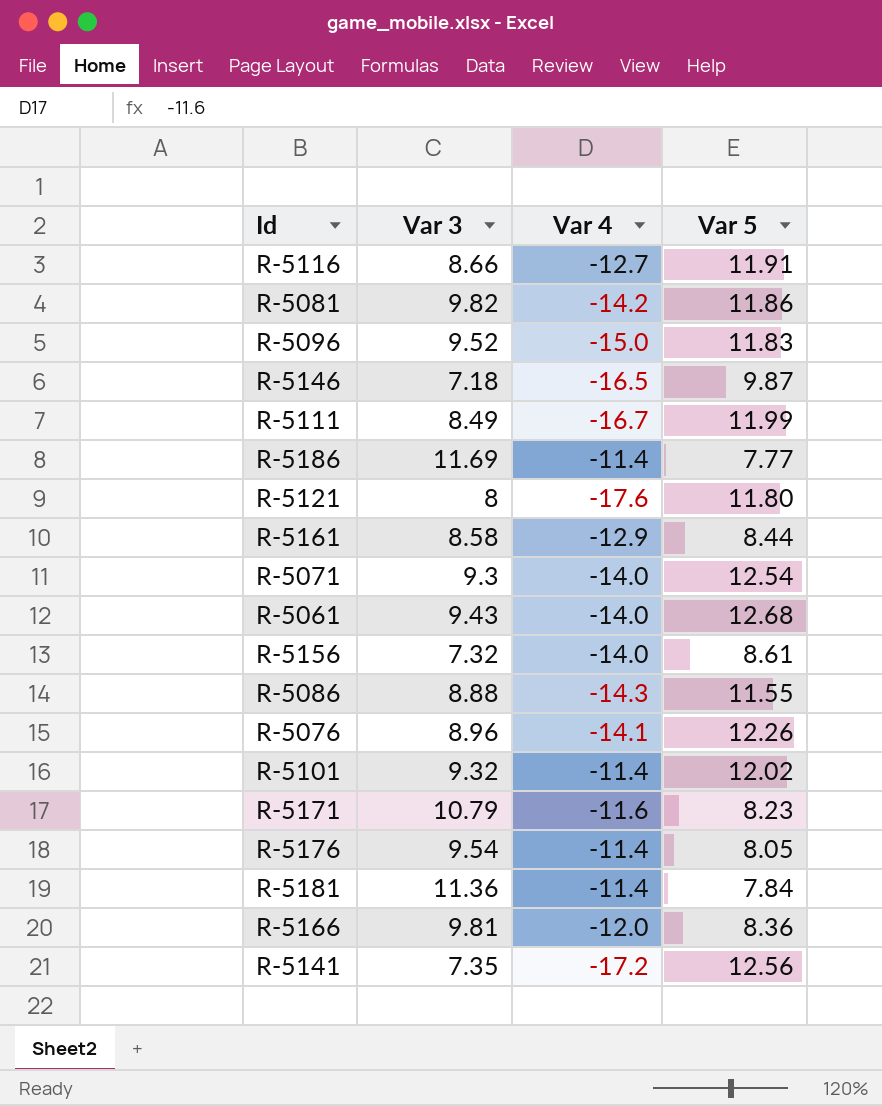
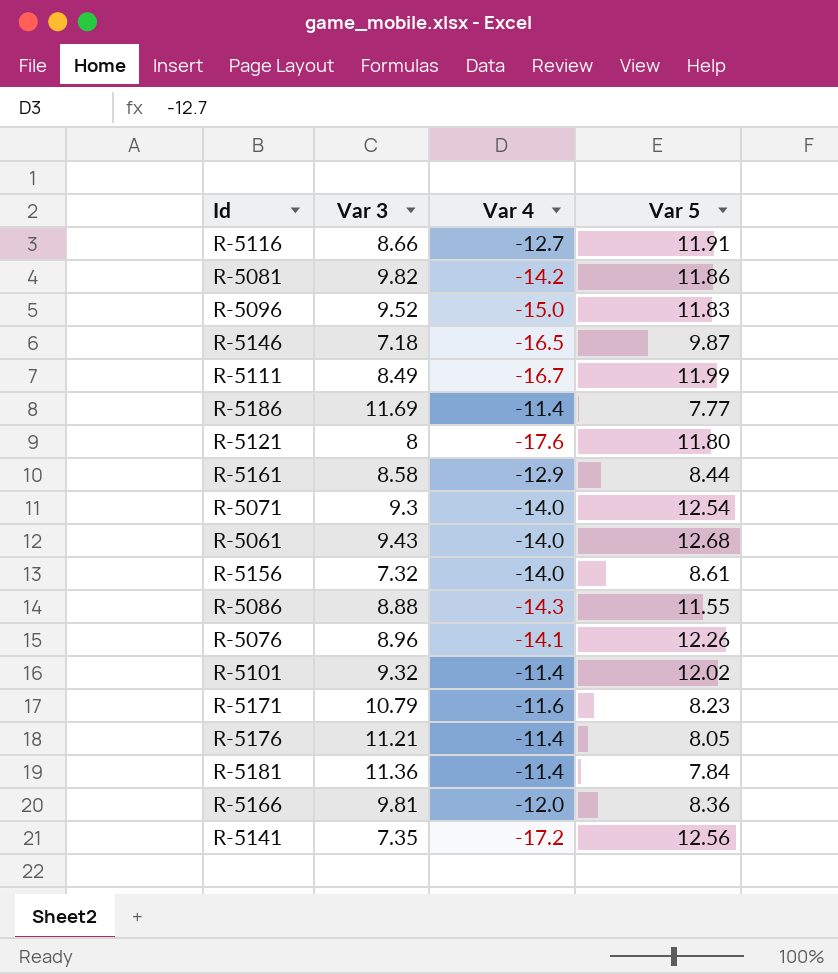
R-5176 | Var 3: 9.54 -> 11.21

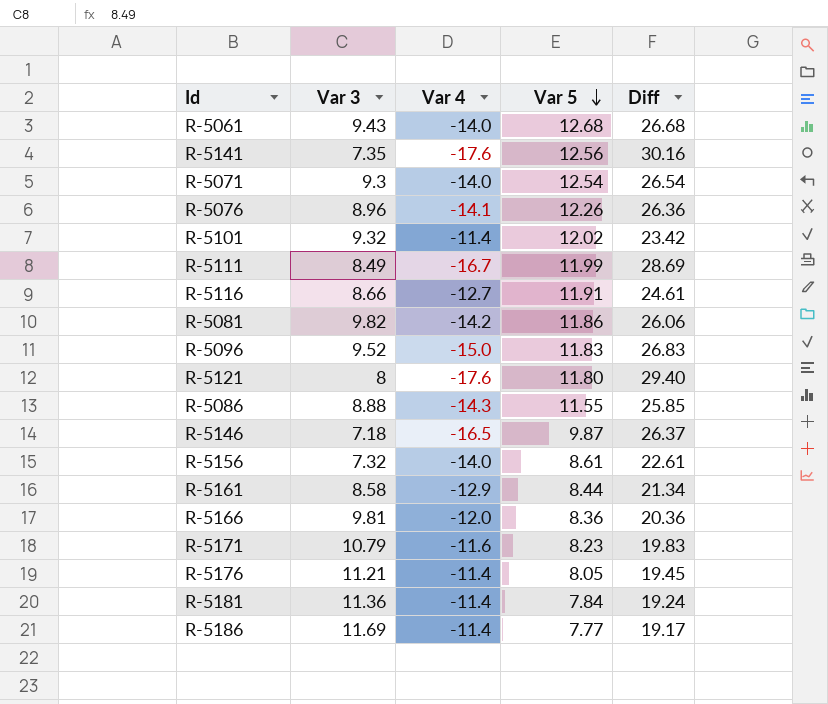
row order: none -> Var 5 descending
column Diff | formula: none -> [Var 5] - [Var 4]
R-5141 | Var 4: -17.2 -> -17.6

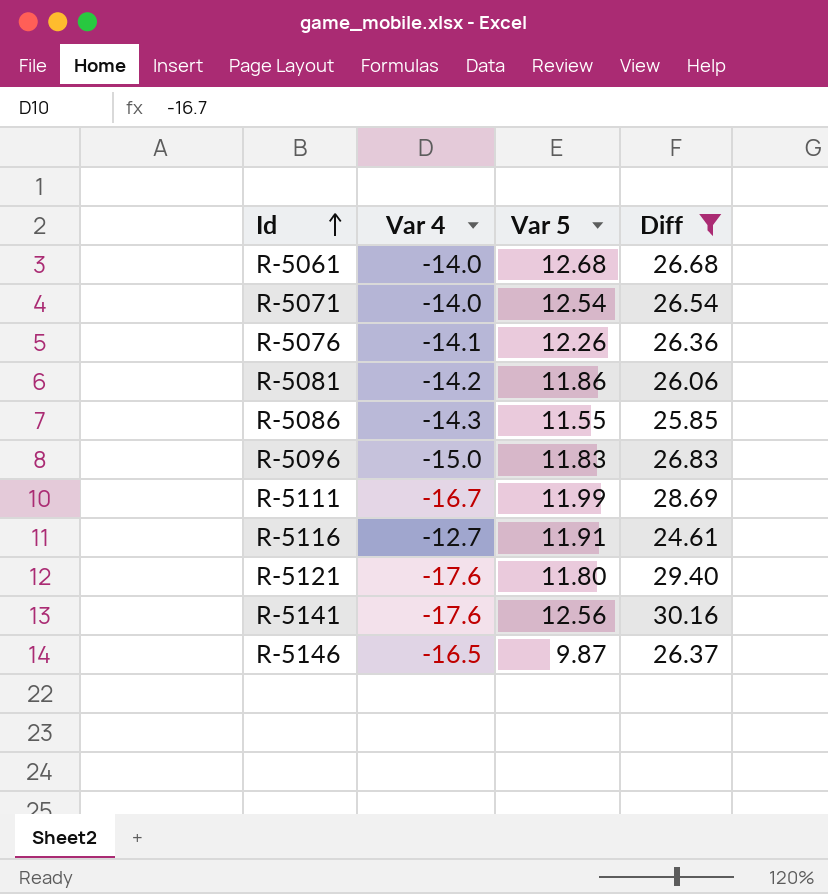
filter: none -> Diff >= 24.61
row order: Var 5 descending -> Id ascending
column Var 3 | position: 2 -> none

